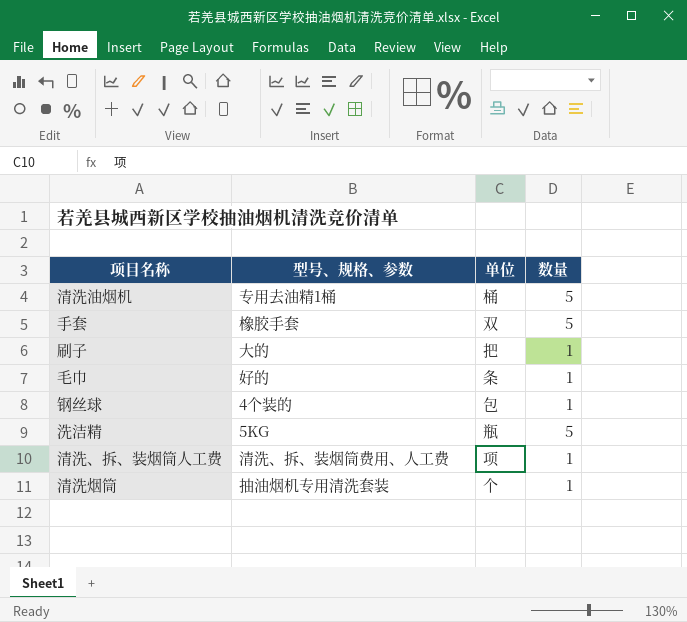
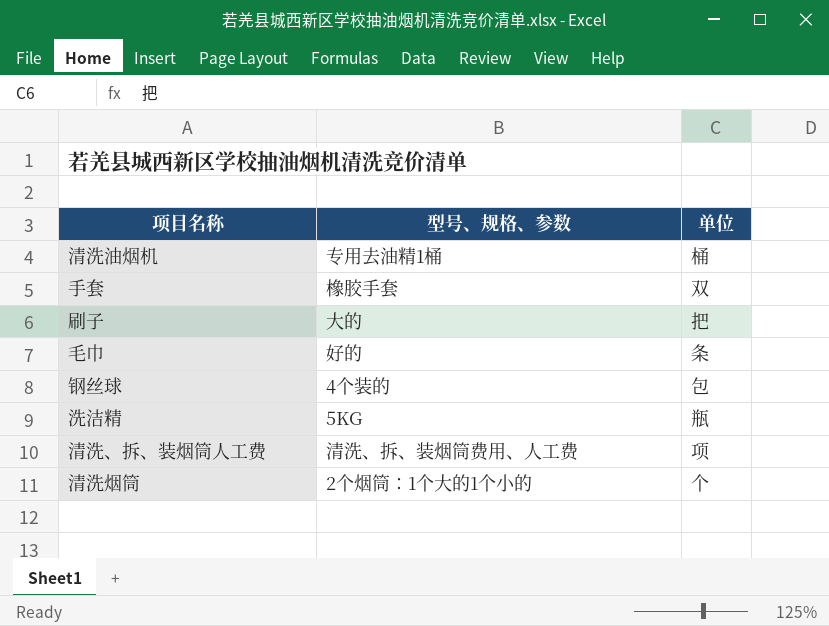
column 数量 | position: 4 -> none
清洗烟筒 | 型号、规格、参数: 抽油烟机专用清洗套装 -> 2个烟筒：1个大的1个小的

